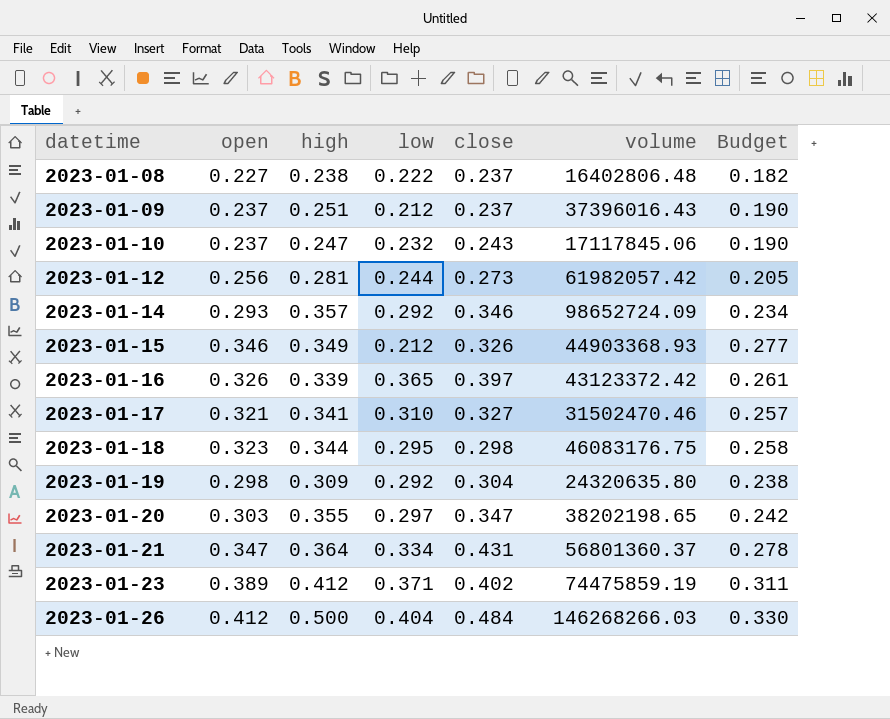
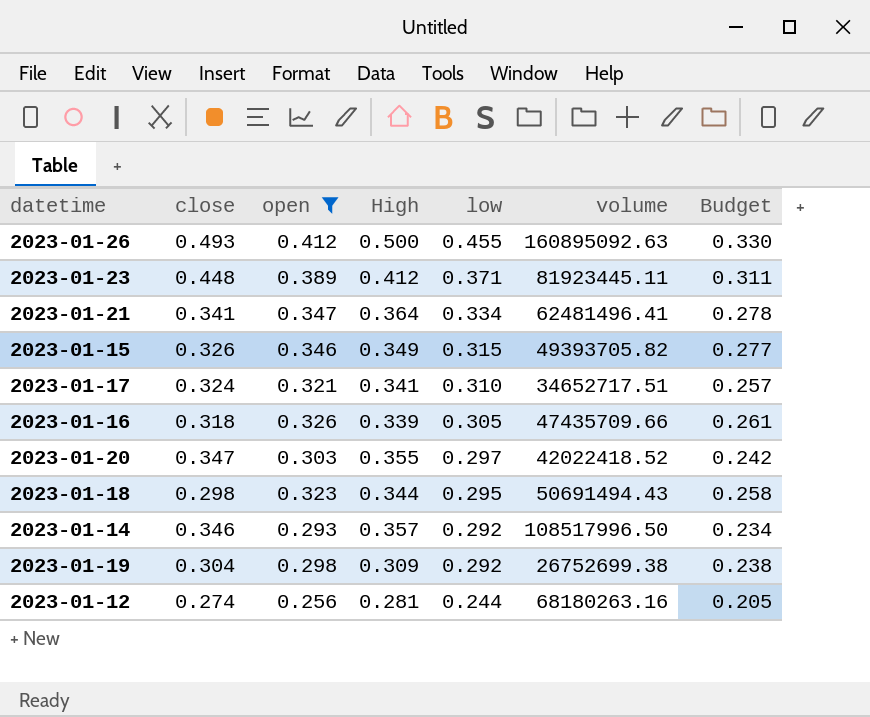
filter: none -> open >= 0.256
row order: datetime ascending -> low descending
column close | position: 5 -> 2
column name: high -> High
2023-01-26 | close: 0.484 -> 0.493
2023-01-26 | low: 0.404 -> 0.455
2023-01-26 | volume: 146268266.03 -> 160895092.63
2023-01-23 | close: 0.402 -> 0.448
2023-01-23 | volume: 74475859.19 -> 81923445.11
2023-01-21 | close: 0.431 -> 0.341
2023-01-21 | volume: 56801360.37 -> 62481496.41
2023-01-15 | low: 0.212 -> 0.315
2023-01-15 | volume: 44903368.93 -> 49393705.82
2023-01-17 | close: 0.327 -> 0.324
2023-01-17 | volume: 31502470.46 -> 34652717.51
2023-01-16 | close: 0.397 -> 0.318
2023-01-16 | low: 0.365 -> 0.305
2023-01-16 | volume: 43123372.42 -> 47435709.66
2023-01-20 | volume: 38202198.65 -> 42022418.52
2023-01-18 | volume: 46083176.75 -> 50691494.43
2023-01-14 | volume: 98652724.09 -> 108517996.50
2023-01-19 | volume: 24320635.80 -> 26752699.38
2023-01-12 | close: 0.273 -> 0.274
2023-01-12 | volume: 61982057.42 -> 68180263.16

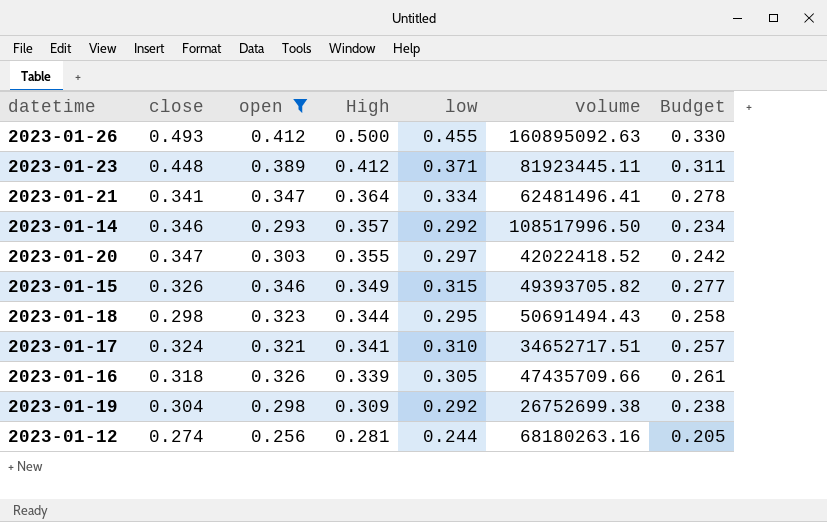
row order: low descending -> High descending

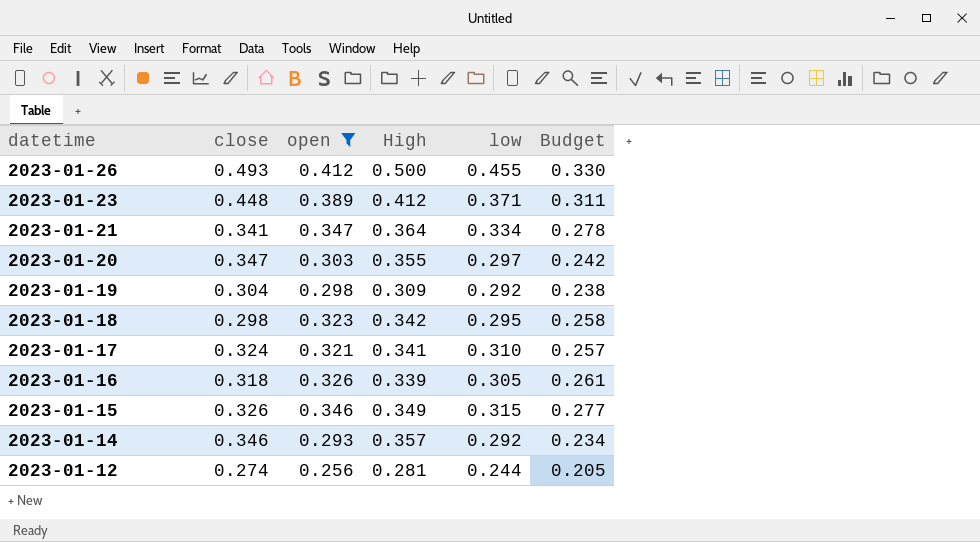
row order: High descending -> datetime descending
column volume | position: 6 -> none
2023-01-18 | High: 0.344 -> 0.342

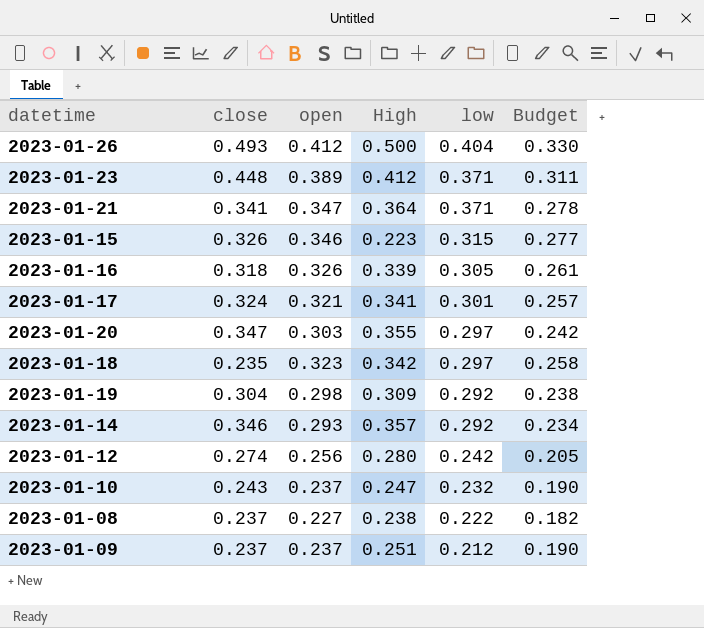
filter: open >= 0.256 -> none
row order: datetime descending -> low descending
2023-01-26 | low: 0.455 -> 0.404
2023-01-21 | low: 0.334 -> 0.371
2023-01-15 | High: 0.349 -> 0.223
2023-01-17 | low: 0.310 -> 0.301
2023-01-18 | close: 0.298 -> 0.235
2023-01-18 | low: 0.295 -> 0.297
2023-01-12 | High: 0.281 -> 0.280
2023-01-12 | low: 0.244 -> 0.242

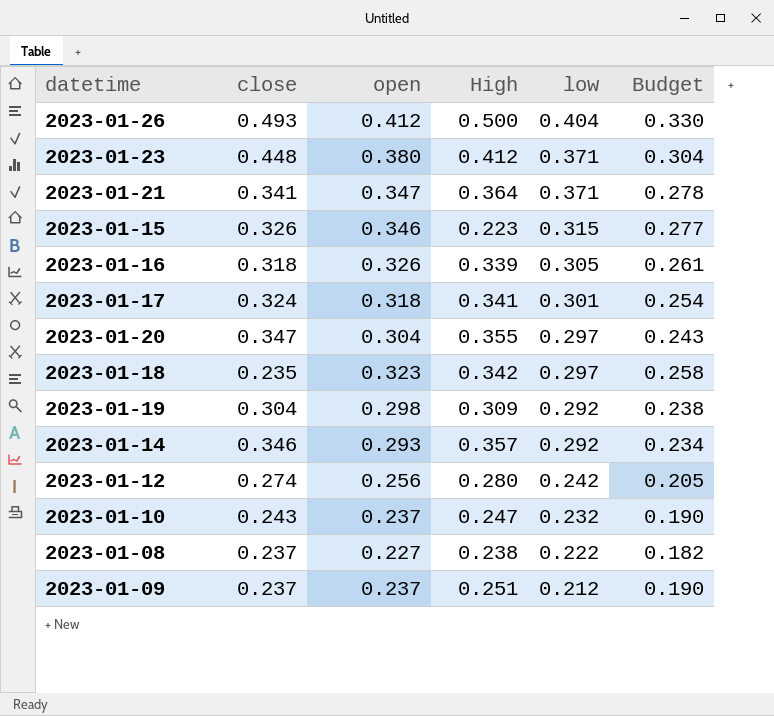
2023-01-23 | open: 0.389 -> 0.380
2023-01-23 | Budget: 0.311 -> 0.304
2023-01-17 | open: 0.321 -> 0.318
2023-01-17 | Budget: 0.257 -> 0.254
2023-01-20 | open: 0.303 -> 0.304
2023-01-20 | Budget: 0.242 -> 0.243

